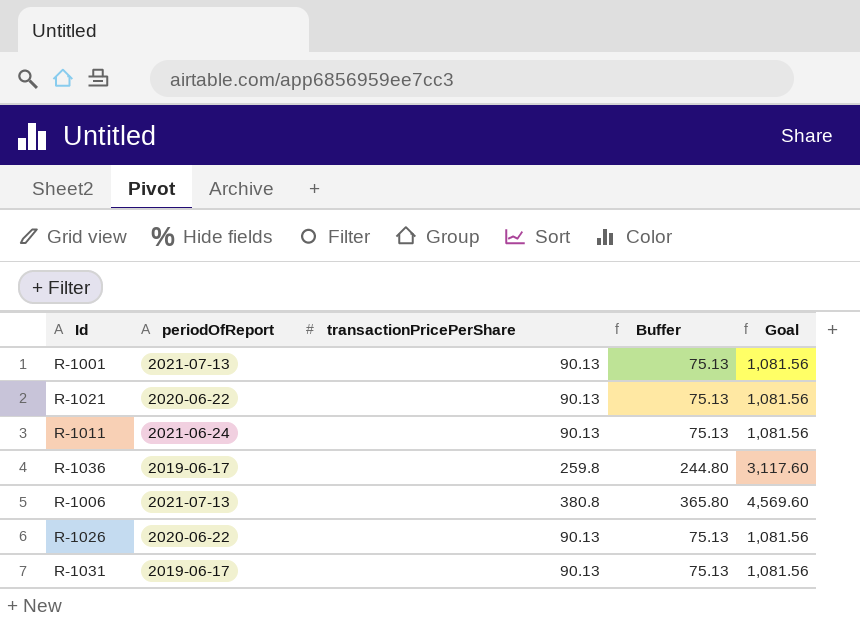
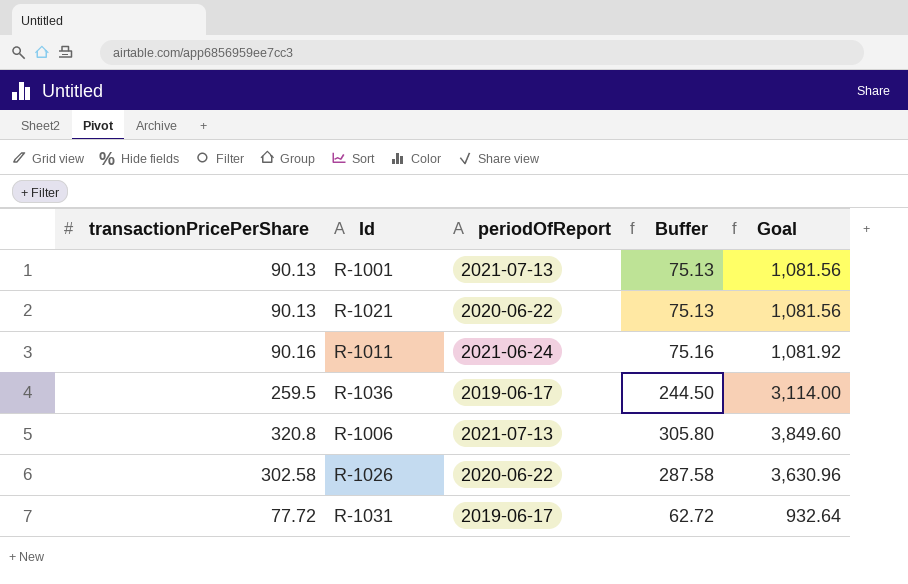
column transactionPricePerShare | position: 3 -> 1
R-1011 | transactionPricePerShare: 90.13 -> 90.16
R-1011 | Buffer: 75.13 -> 75.16
R-1011 | Goal: 1,081.56 -> 1,081.92
R-1036 | transactionPricePerShare: 259.8 -> 259.5
R-1036 | Buffer: 244.80 -> 244.50
R-1036 | Goal: 3,117.60 -> 3,114.00
R-1006 | transactionPricePerShare: 380.8 -> 320.8
R-1006 | Buffer: 365.80 -> 305.80
R-1006 | Goal: 4,569.60 -> 3,849.60
R-1026 | transactionPricePerShare: 90.13 -> 302.58
R-1026 | Buffer: 75.13 -> 287.58
R-1026 | Goal: 1,081.56 -> 3,630.96
R-1031 | transactionPricePerShare: 90.13 -> 77.72
R-1031 | Buffer: 75.13 -> 62.72
R-1031 | Goal: 1,081.56 -> 932.64

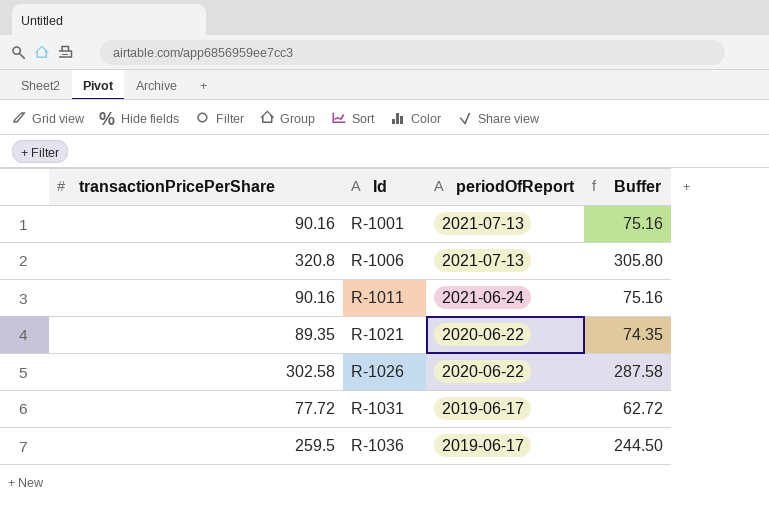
row order: none -> Id ascending
column Goal | formula: [transactionPricePerShare] * 12 -> none
R-1001 | transactionPricePerShare: 90.13 -> 90.16
R-1001 | Buffer: 75.13 -> 75.16
R-1021 | transactionPricePerShare: 90.13 -> 89.35
R-1021 | Buffer: 75.13 -> 74.35

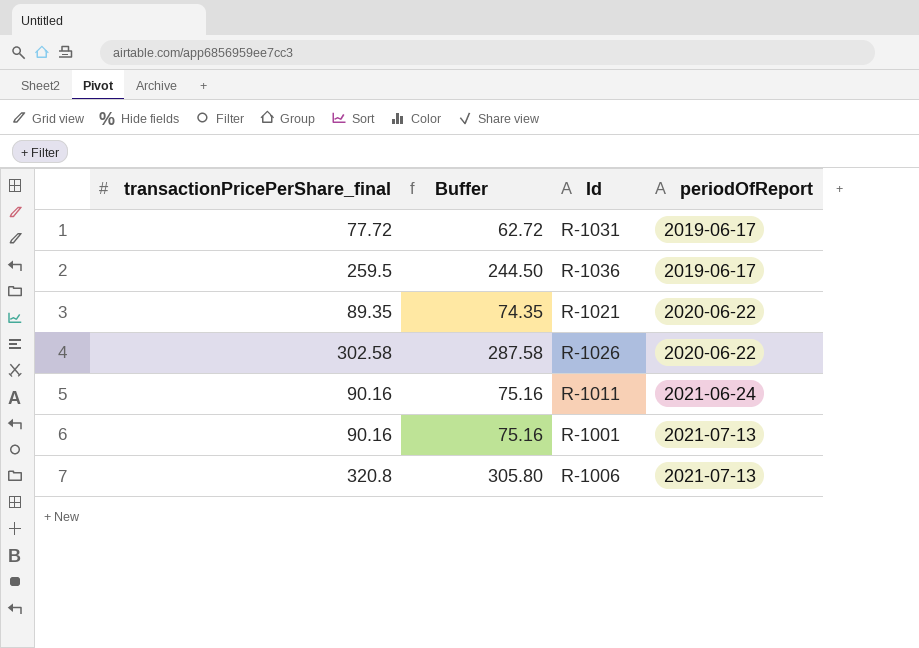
row order: Id ascending -> periodOfReport ascending
column name: transactionPricePerShare -> transactionPricePerShare_final
column Buffer | position: 4 -> 2

